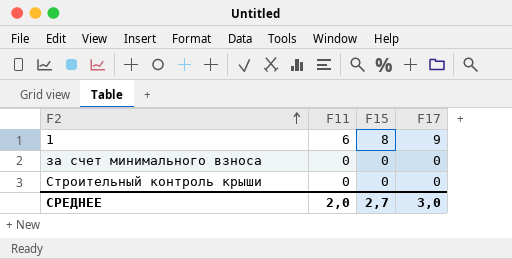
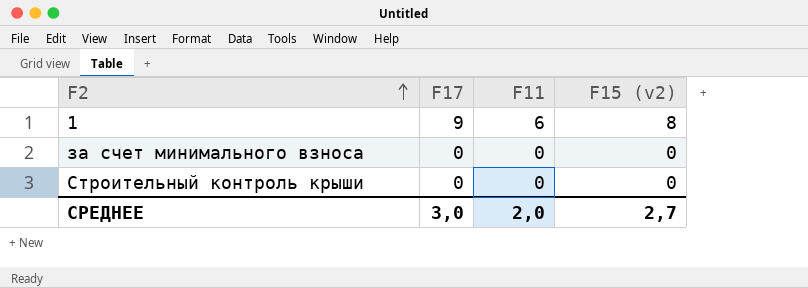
column F17 | position: 4 -> 2
column name: F15 -> F15 (v2)

